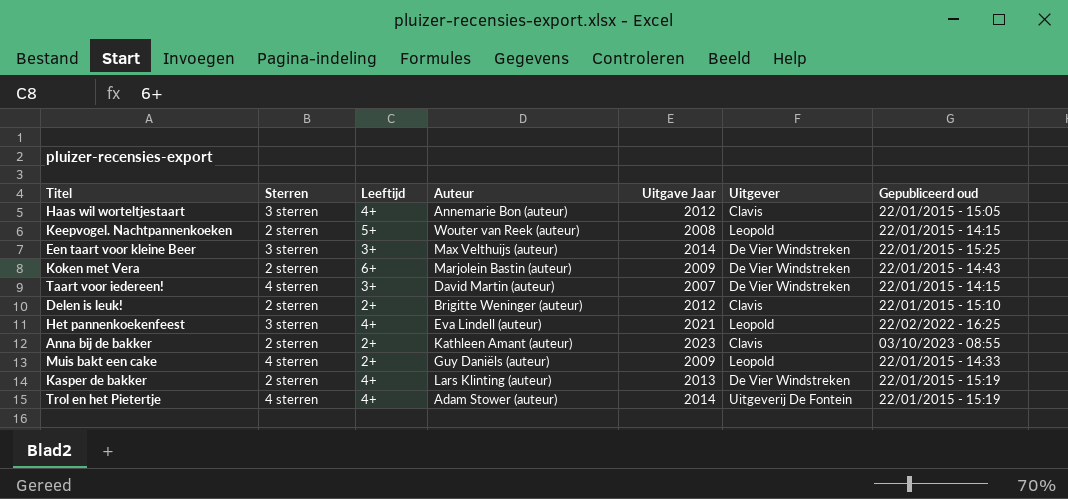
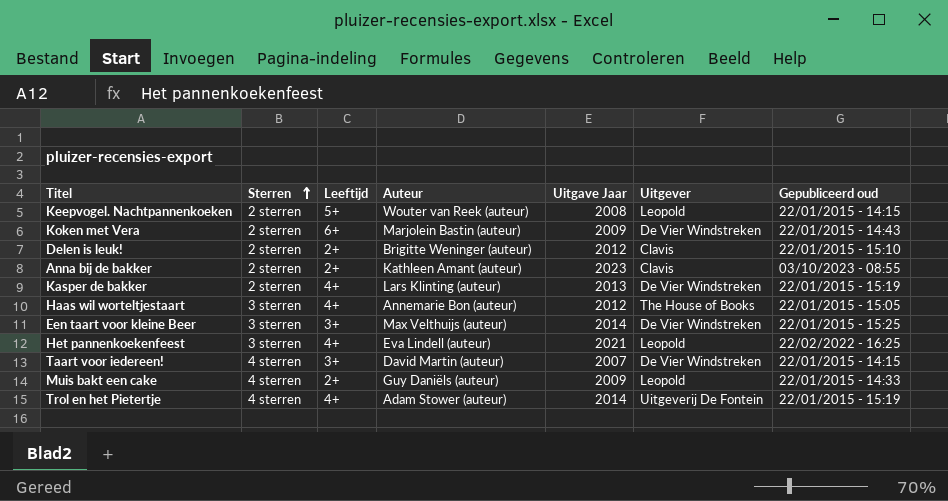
row order: none -> Sterren ascending
Haas wil worteltjestaart | Uitgever: Clavis -> The House of Books

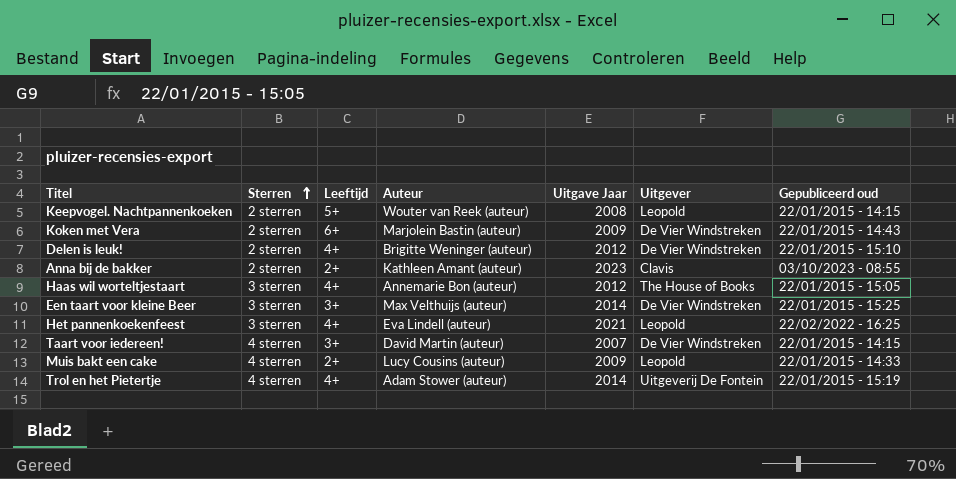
row Kasper de bakker: 2 sterren | 4+ | Lars Klinting (auteur) | 2013 | De Vier Windstreken | 22/01/2015 - 15:19 -> none
Delen is leuk! | Leeftijd: 2+ -> 4+
Delen is leuk! | Uitgever: Clavis -> De Vier Windstreken
Muis bakt een cake | Auteur: Guy Daniëls (auteur) -> Lucy Cousins (auteur)

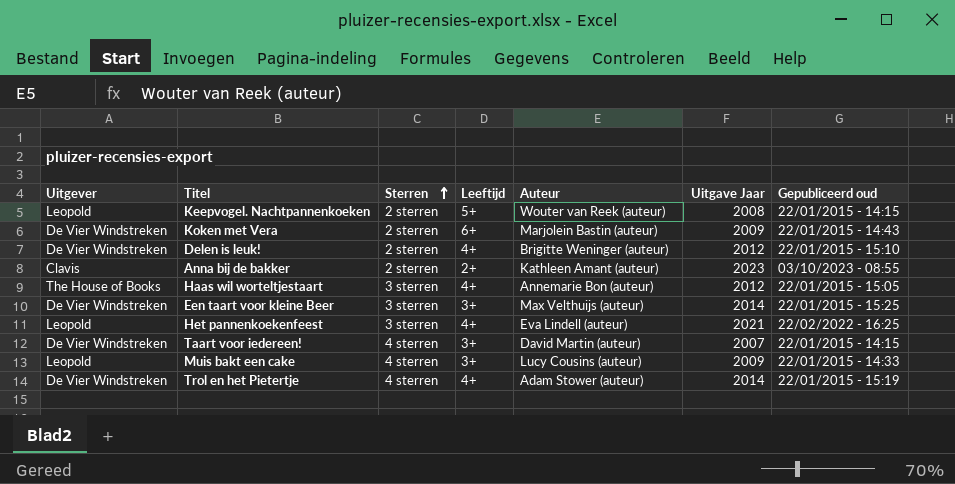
column Uitgever | position: 6 -> 1
Muis bakt een cake | Leeftijd: 2+ -> 3+
Trol en het Pietertje | Uitgever: Uitgeverij De Fontein -> De Vier Windstreken

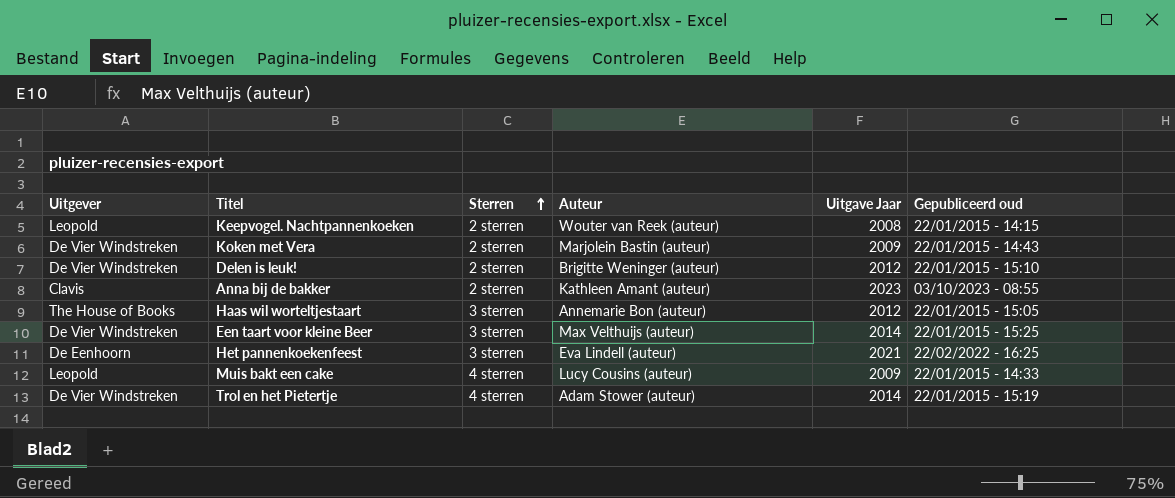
column Leeftijd | position: 4 -> none
row Taart voor iedereen!: De Vier Windstreken | 4 sterren | 3+ | David Martin (auteur) | 2007 | 22/01/2015 - 14:15 -> none
Het pannenkoekenfeest | Uitgever: Leopold -> De Eenhoorn

